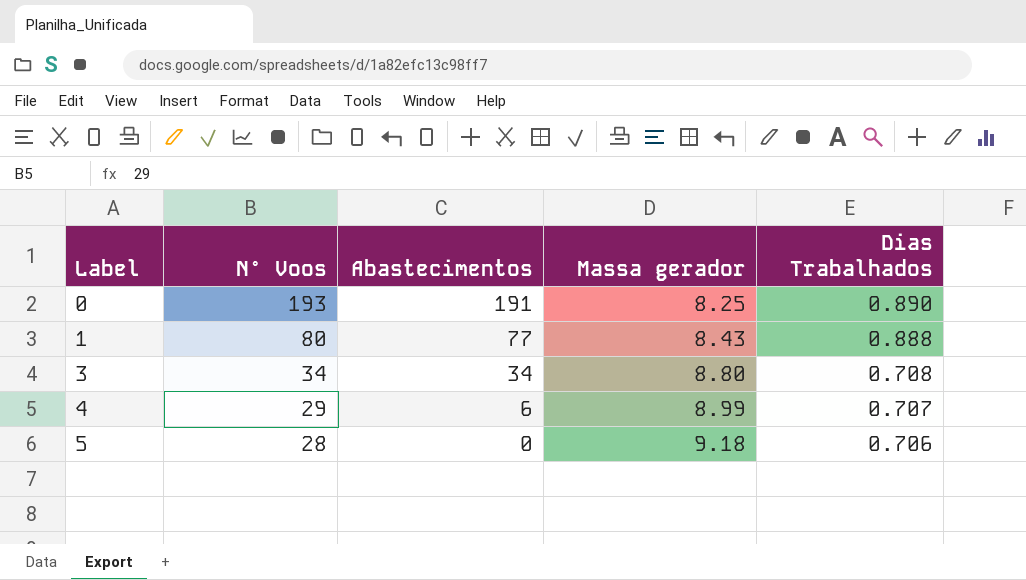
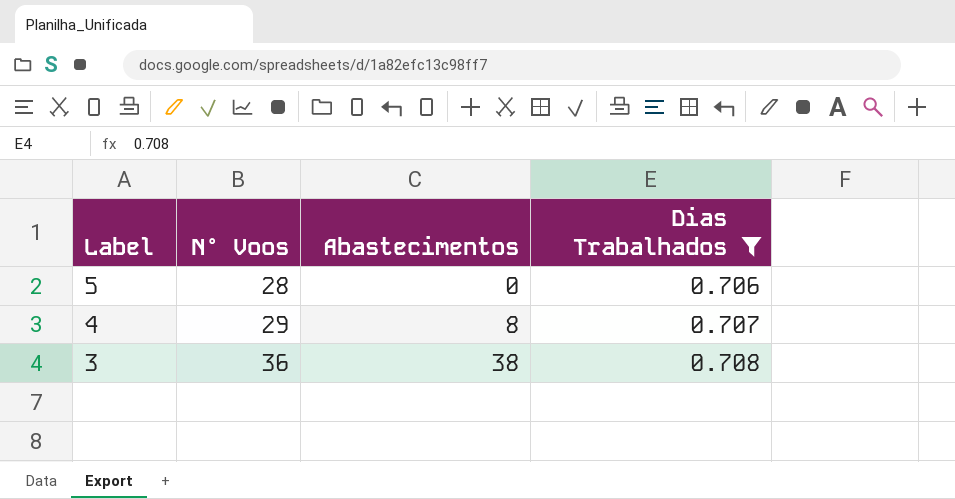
filter: none -> Dias Trabalhados <= 0.708
row order: Label ascending -> Label descending
column Massa gerador | position: 4 -> none
4 | Abastecimentos: 6 -> 8
3 | N° Voos: 34 -> 36
3 | Abastecimentos: 34 -> 38

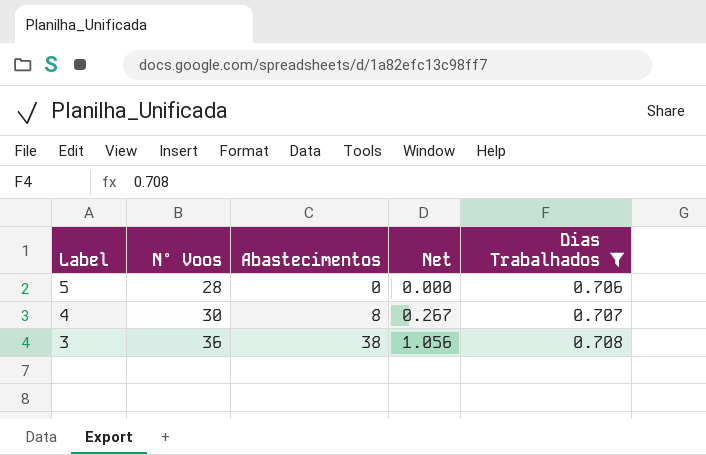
column Net | formula: none -> [Abastecimentos] / [N° Voos]
4 | N° Voos: 29 -> 30

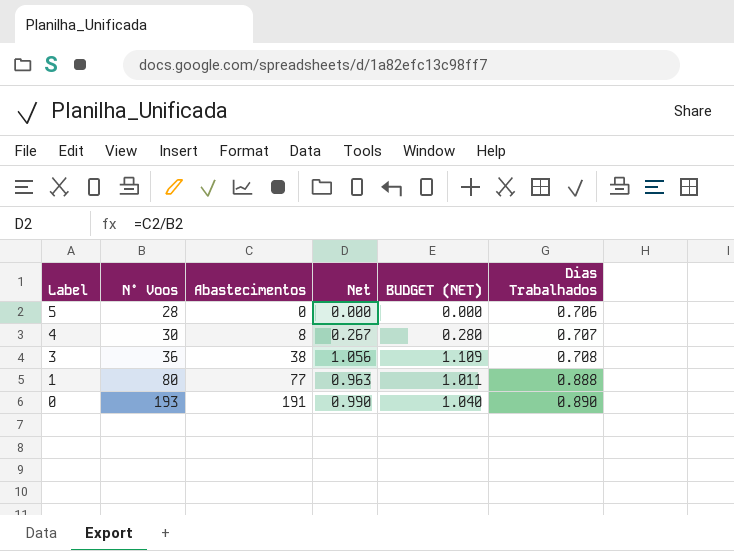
filter: Dias Trabalhados <= 0.708 -> none
column BUDGET (NET) | formula: none -> [Net] * 1.05

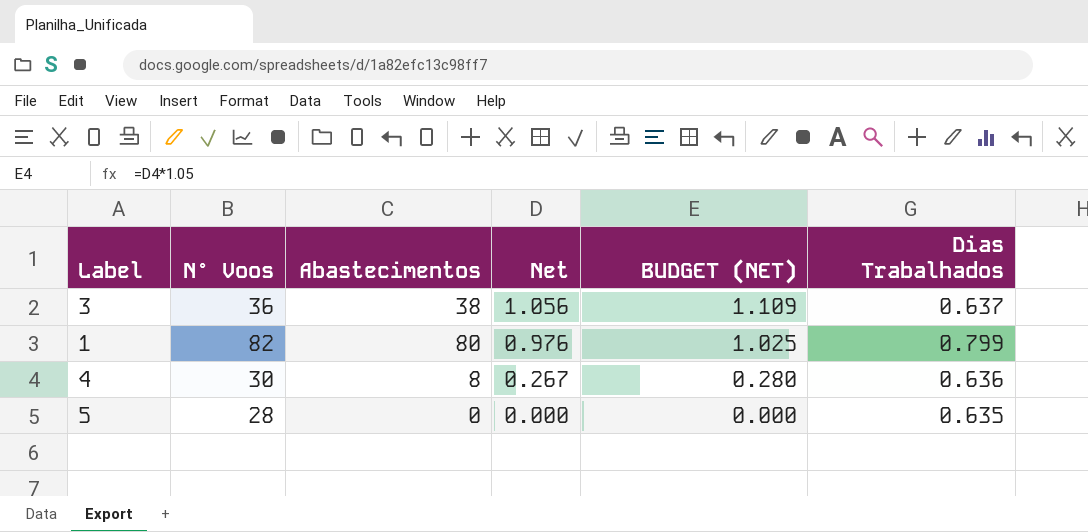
row order: Label descending -> Net descending
row 0: 193 | 191 | 0.990 | 1.040 | 0.890 -> none
3 | Dias Trabalhados: 0.708 -> 0.637
1 | N° Voos: 80 -> 82
1 | Abastecimentos: 77 -> 80
1 | Net: 0.963 -> 0.976
1 | BUDGET (NET): 1.011 -> 1.025
1 | Dias Trabalhados: 0.888 -> 0.799
4 | Dias Trabalhados: 0.707 -> 0.636
5 | Dias Trabalhados: 0.706 -> 0.635

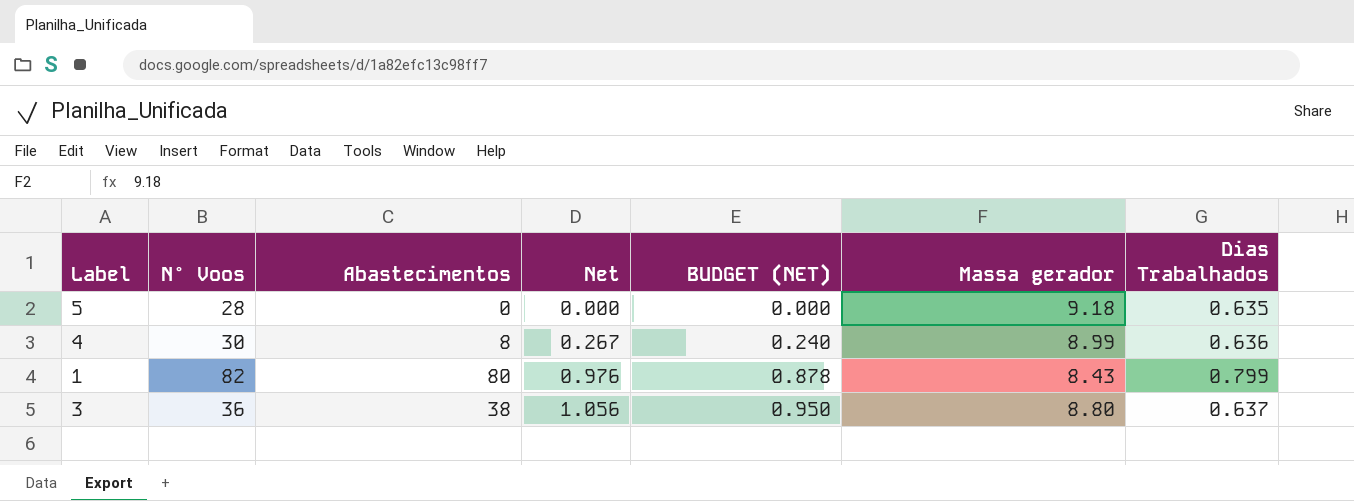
row order: Net descending -> Net ascending
column BUDGET (NET) | formula: [Net] * 1.05 -> [Net] * 0.9
column Massa gerador | position: none -> 6

